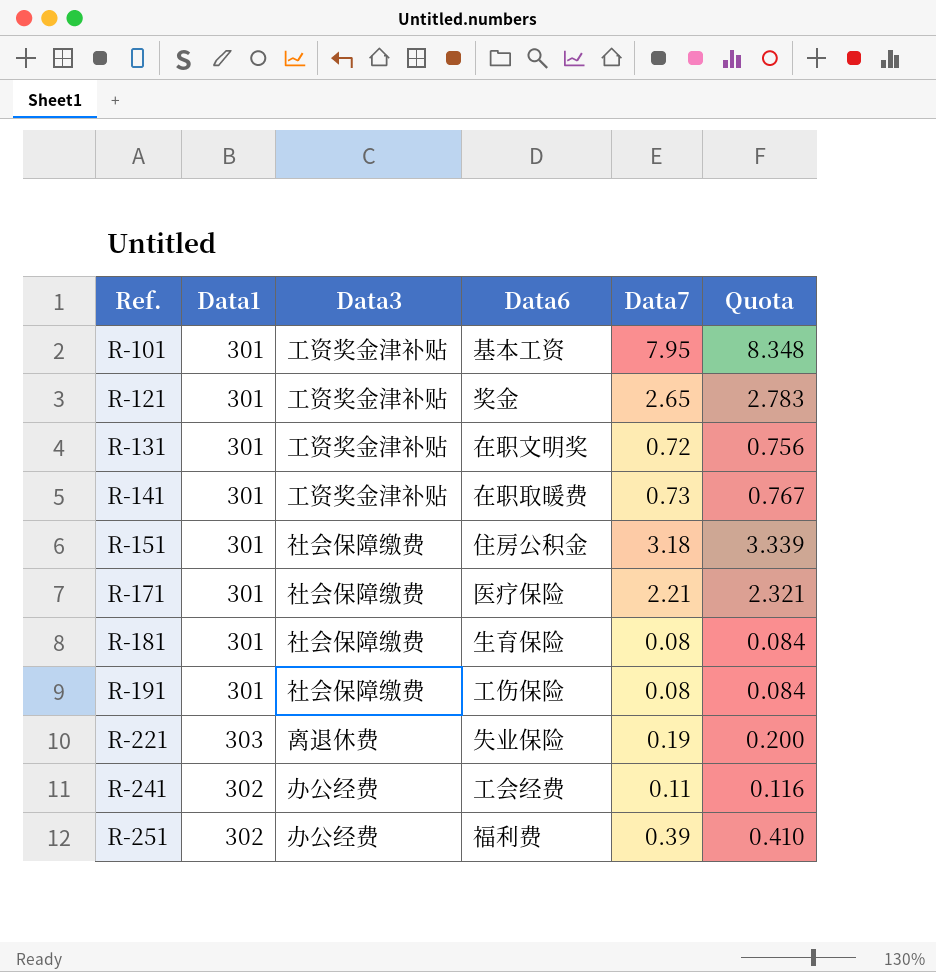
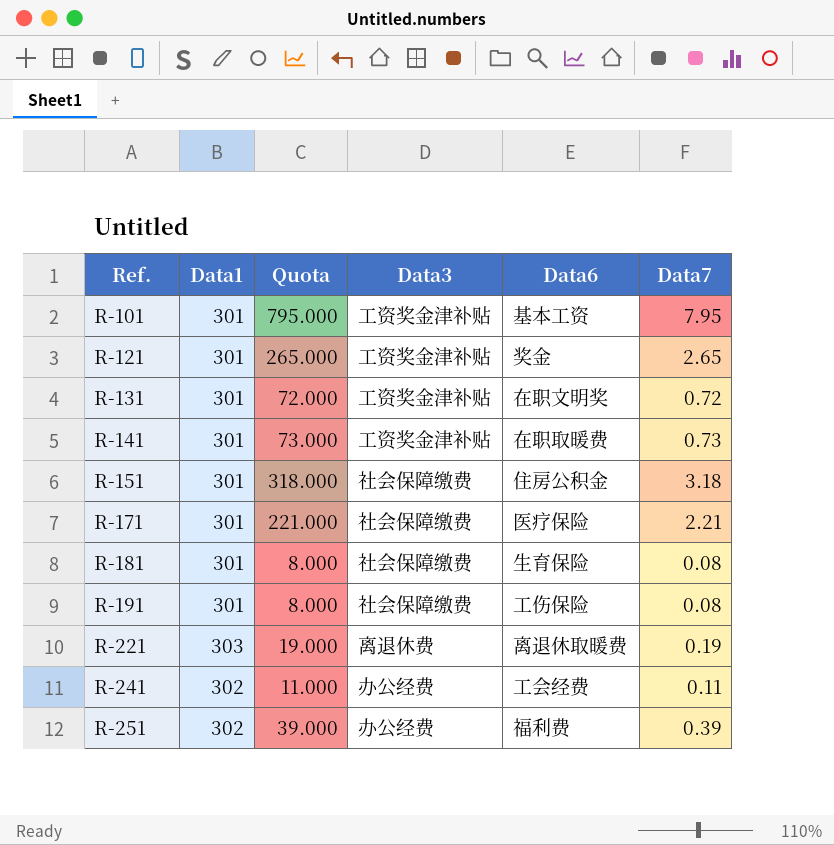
column Quota | formula: [Data7] * 1.05 -> [Data7] * 100
column Quota | position: 6 -> 3
R-221 | Data6: 失业保险 -> 离退休取暖费

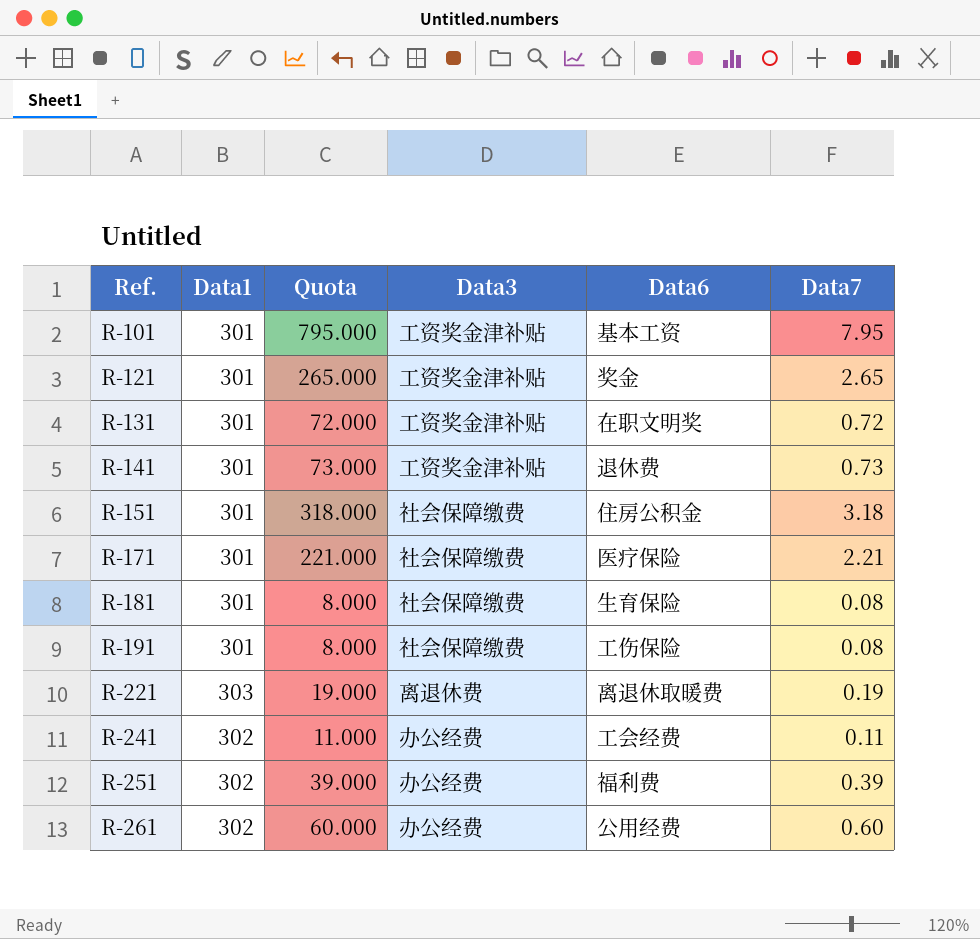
R-141 | Data6: 在职取暖费 -> 退休费
row R-261: none -> 302 | 60.000 | 办公经费 | 公用经费 | 0.60

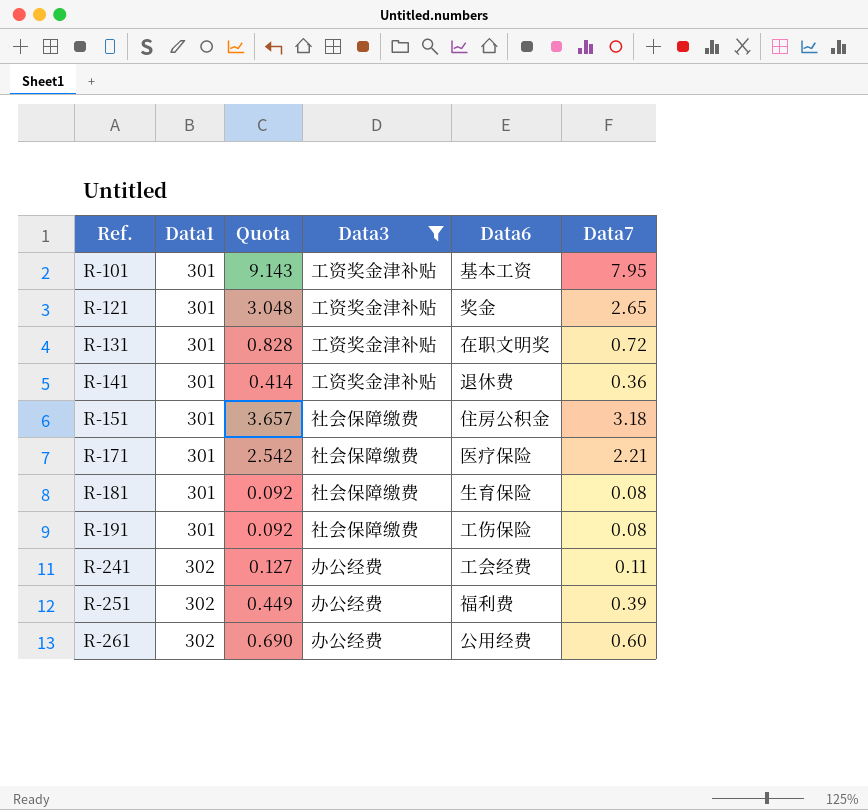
filter: none -> Data3 != 离退休费
column Quota | formula: [Data7] * 100 -> [Data7] * 1.15
R-141 | Data7: 0.73 -> 0.36

